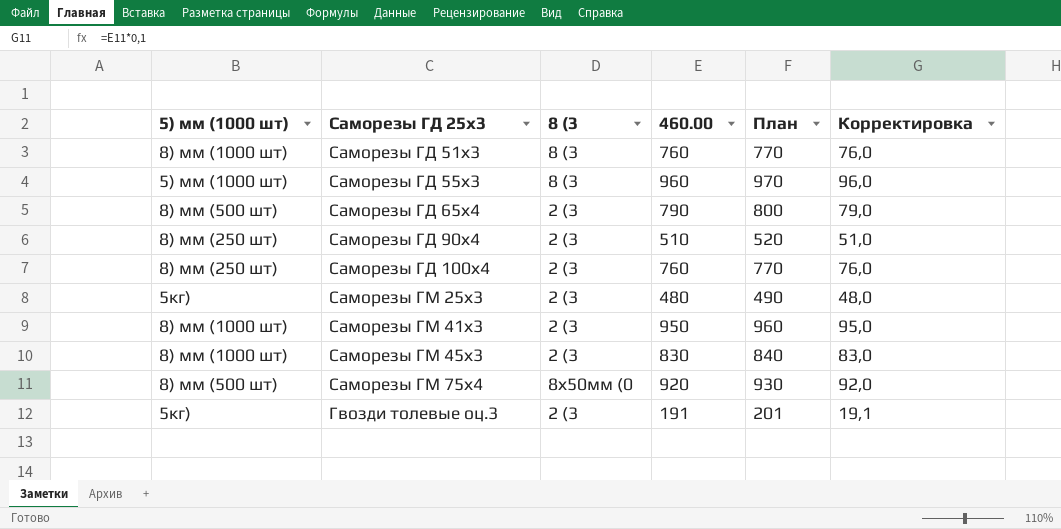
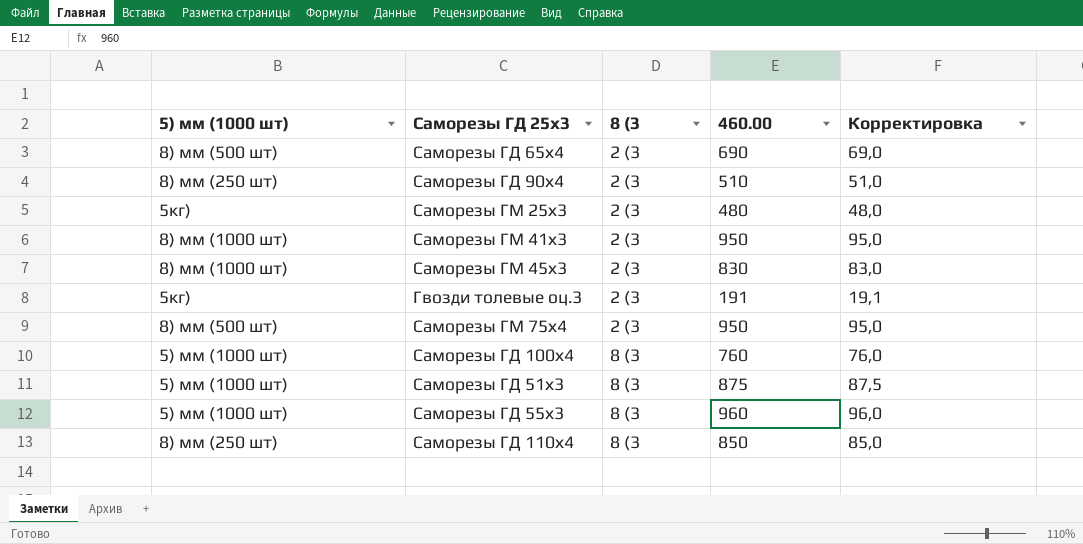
row order: none -> 8 (3 ascending
column План | formula: [460.00] + 10 -> none
Саморезы ГД 65х4 | 460.00: 790 -> 690
Саморезы ГД 65х4 | Корректировка: 79,0 -> 69,0
Саморезы ГМ 75х4 | 8 (3: 8х50мм (0 -> 2 (3
Саморезы ГМ 75х4 | 460.00: 920 -> 950
Саморезы ГМ 75х4 | Корректировка: 92,0 -> 95,0
Саморезы ГД 100х4 | 5) мм (1000 шт): 8) мм (250 шт) -> 5) мм (1000 шт)
Саморезы ГД 100х4 | 8 (3: 2 (3 -> 8 (3
Саморезы ГД 51х3 | 5) мм (1000 шт): 8) мм (1000 шт) -> 5) мм (1000 шт)
Саморезы ГД 51х3 | 460.00: 760 -> 875
Саморезы ГД 51х3 | Корректировка: 76,0 -> 87,5
row Саморезы ГД 110х4: none -> 8) мм (250 шт) | 8 (3 | 850 | 85,0

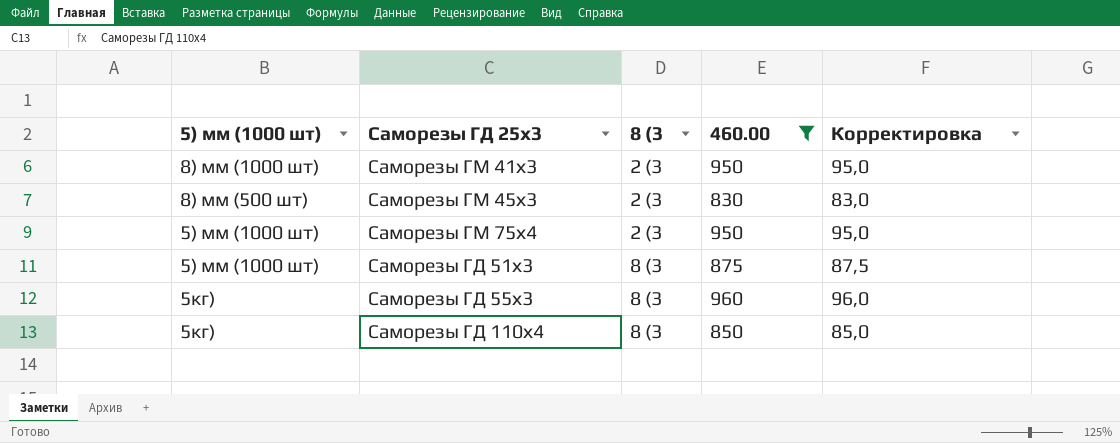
filter: none -> 460.00 >= 830
Саморезы ГМ 45х3 | 5) мм (1000 шт): 8) мм (1000 шт) -> 8) мм (500 шт)
Саморезы ГМ 75х4 | 5) мм (1000 шт): 8) мм (500 шт) -> 5) мм (1000 шт)
Саморезы ГД 55х3 | 5) мм (1000 шт): 5) мм (1000 шт) -> 5кг)
Саморезы ГД 110х4 | 5) мм (1000 шт): 8) мм (250 шт) -> 5кг)

